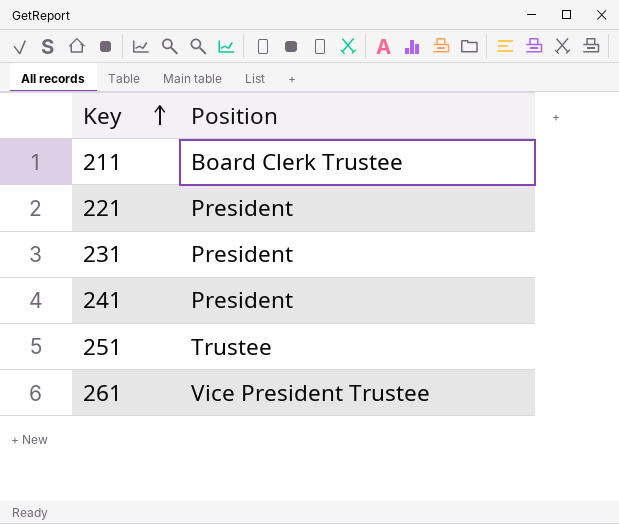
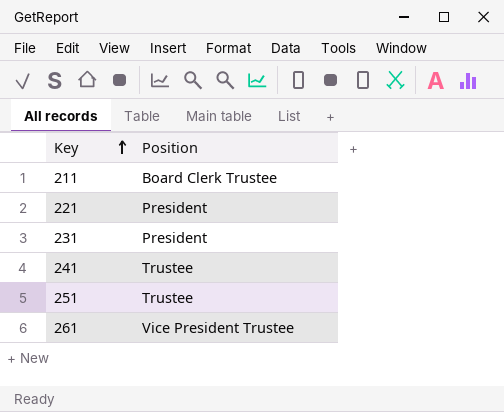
241 | Position: President -> Trustee

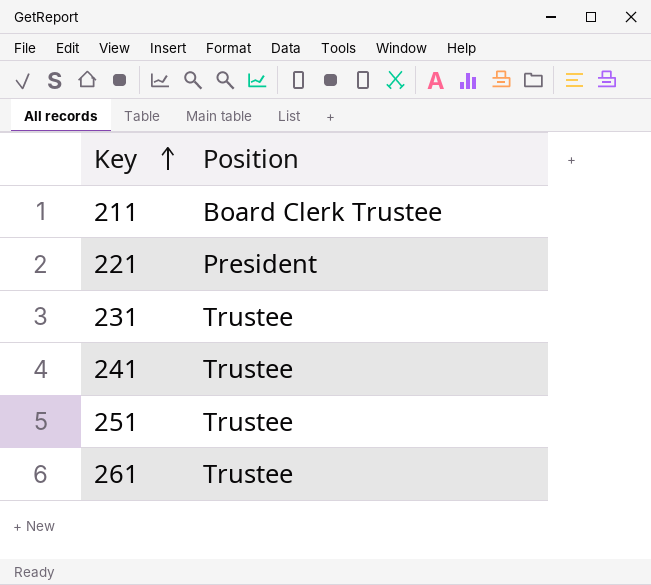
231 | Position: President -> Trustee
261 | Position: Vice President Trustee -> Trustee

